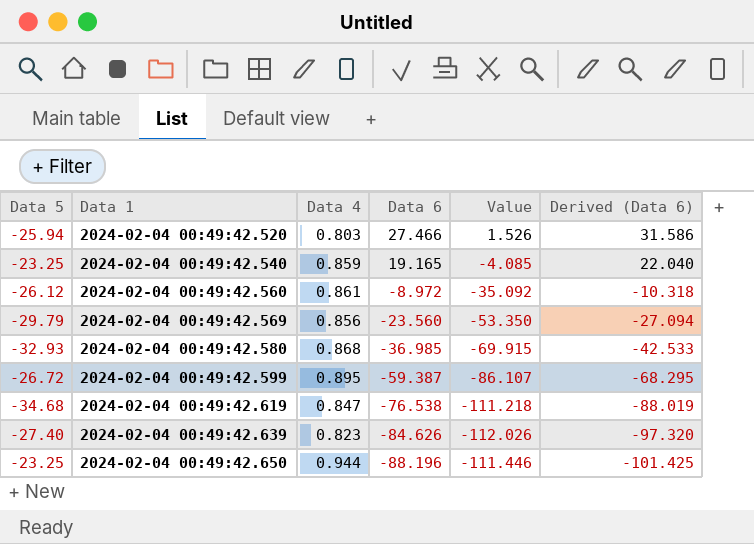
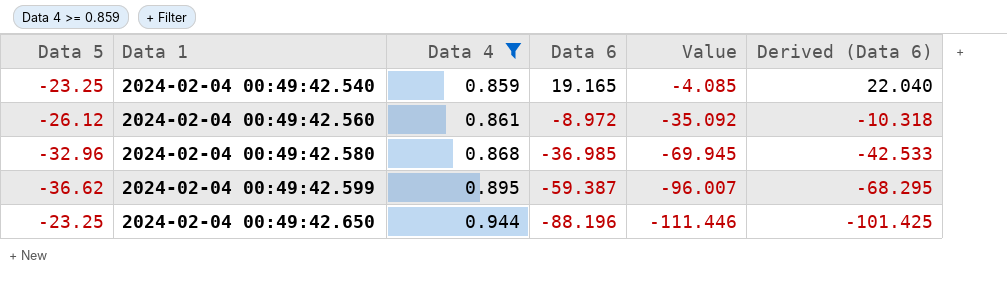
filter: none -> Data 4 >= 0.859
2024-02-04 00:49:42.580 | Data 5: -32.93 -> -32.96
2024-02-04 00:49:42.580 | Value: -69.915 -> -69.945
2024-02-04 00:49:42.599 | Data 5: -26.72 -> -36.62
2024-02-04 00:49:42.599 | Value: -86.107 -> -96.007

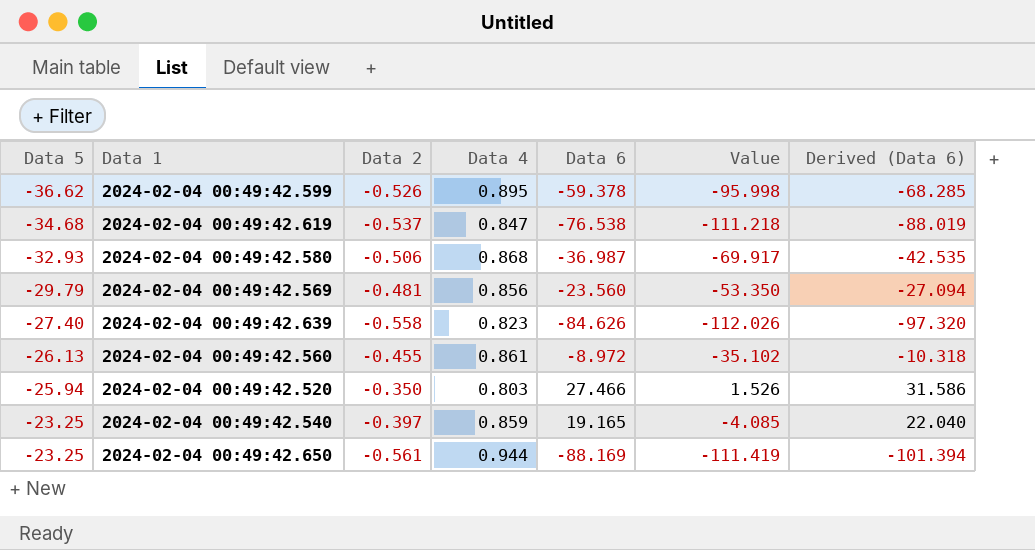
filter: Data 4 >= 0.859 -> none
row order: Data 1 ascending -> Data 5 ascending
column Data 2 | position: none -> 3
2024-02-04 00:49:42.599 | Data 6: -59.387 -> -59.378
2024-02-04 00:49:42.599 | Value: -96.007 -> -95.998
2024-02-04 00:49:42.599 | Derived (Data 6): -68.295 -> -68.285
2024-02-04 00:49:42.580 | Data 5: -32.96 -> -32.93
2024-02-04 00:49:42.580 | Data 6: -36.985 -> -36.987
2024-02-04 00:49:42.580 | Value: -69.945 -> -69.917
2024-02-04 00:49:42.580 | Derived (Data 6): -42.533 -> -42.535
2024-02-04 00:49:42.560 | Data 5: -26.12 -> -26.13
2024-02-04 00:49:42.560 | Value: -35.092 -> -35.102
2024-02-04 00:49:42.650 | Data 6: -88.196 -> -88.169
2024-02-04 00:49:42.650 | Value: -111.446 -> -111.419
2024-02-04 00:49:42.650 | Derived (Data 6): -101.425 -> -101.394

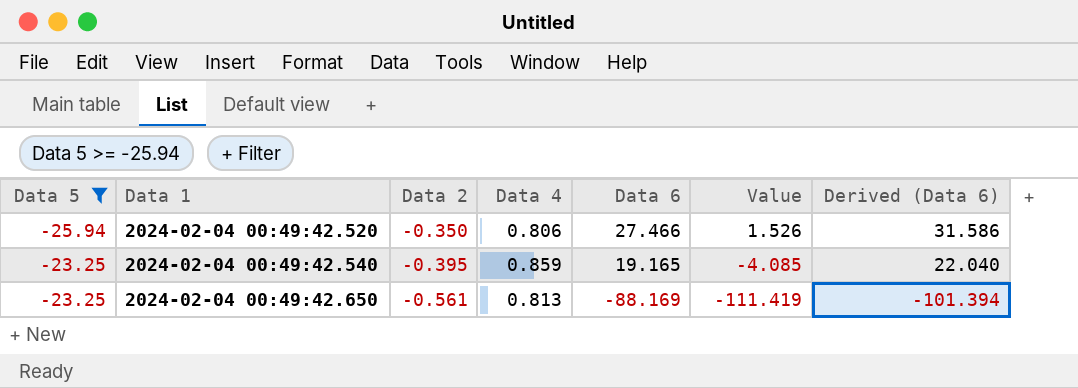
filter: none -> Data 5 >= -25.94
2024-02-04 00:49:42.520 | Data 4: 0.803 -> 0.806
2024-02-04 00:49:42.540 | Data 2: -0.397 -> -0.395
2024-02-04 00:49:42.650 | Data 4: 0.944 -> 0.813

